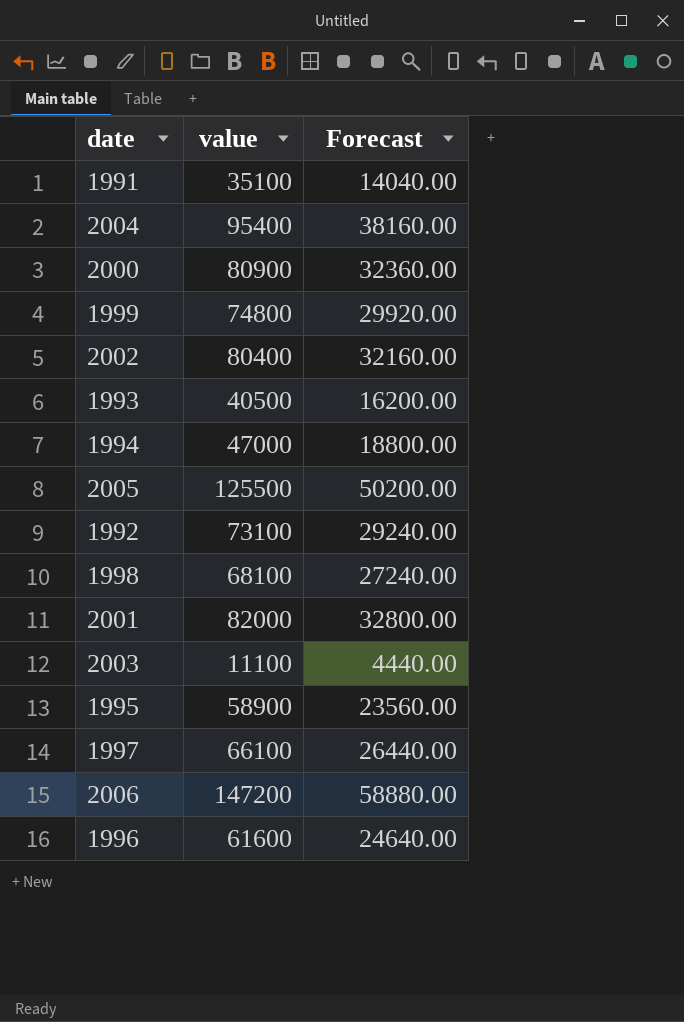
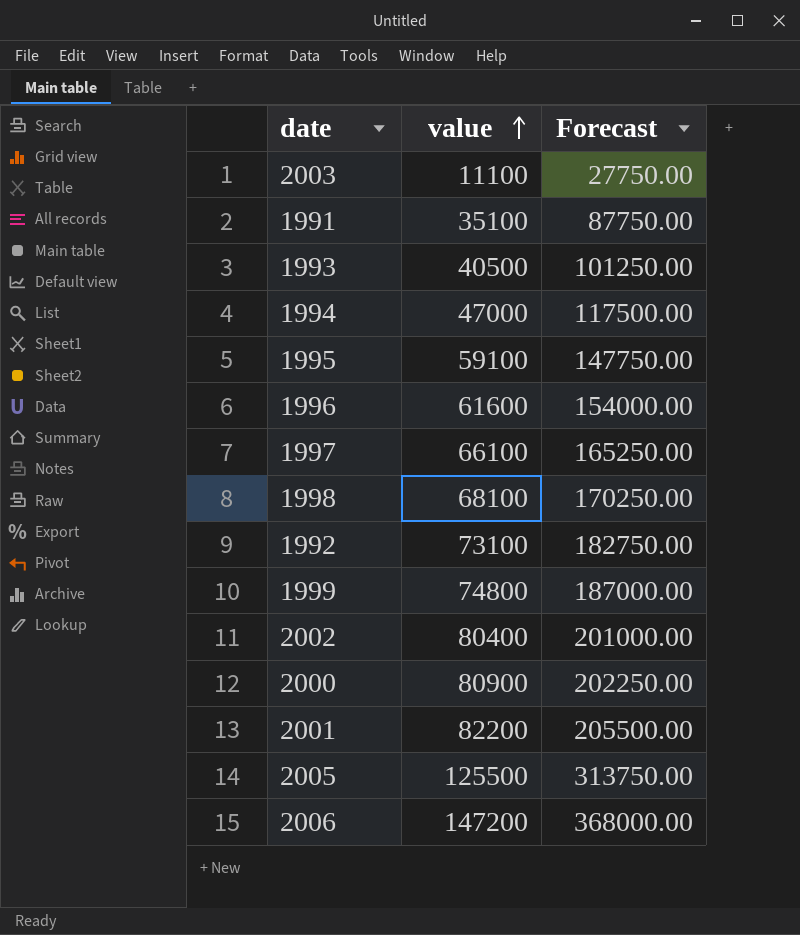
row order: none -> value ascending
column Forecast | formula: [value] * 0.4 -> [value] * 2.5
row 2004: 95400 | 38160.00 -> none
1995 | value: 58900 -> 59100
2001 | value: 82000 -> 82200

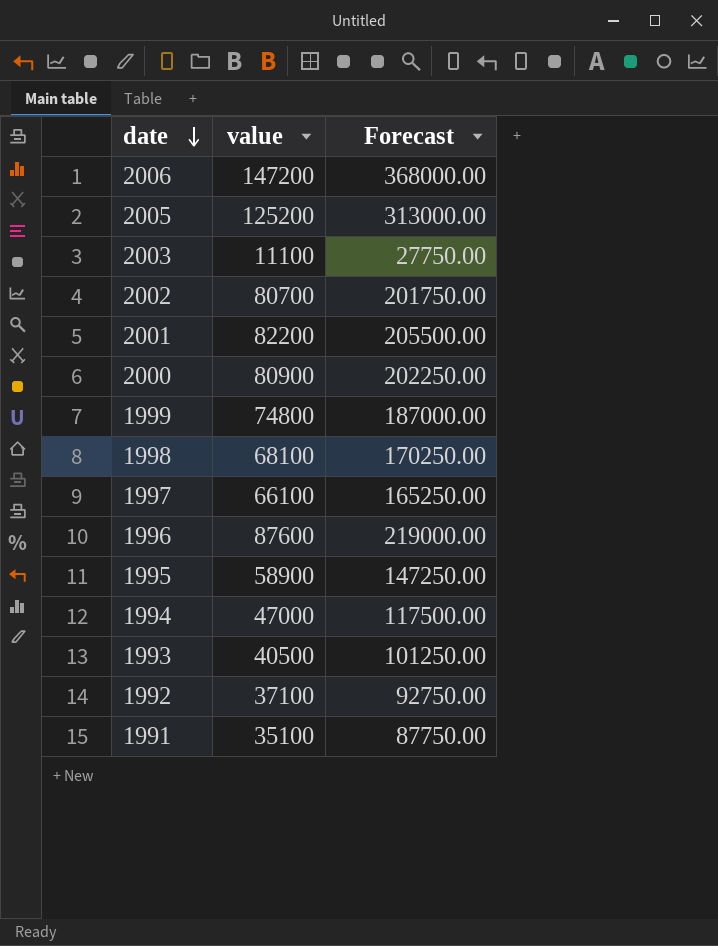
row order: value ascending -> date descending
2005 | value: 125500 -> 125200
2005 | Forecast: 313750.00 -> 313000.00
2002 | value: 80400 -> 80700
2002 | Forecast: 201000.00 -> 201750.00
1996 | value: 61600 -> 87600
1996 | Forecast: 154000.00 -> 219000.00
1995 | value: 59100 -> 58900
1995 | Forecast: 147750.00 -> 147250.00
1992 | value: 73100 -> 37100
1992 | Forecast: 182750.00 -> 92750.00

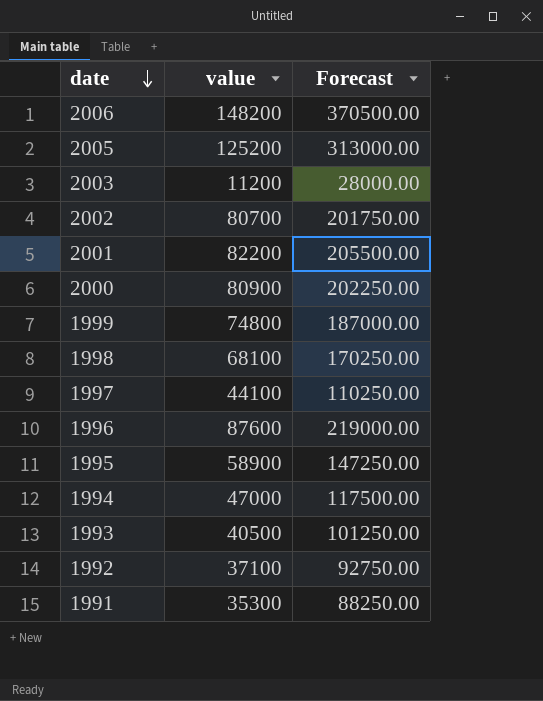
2006 | value: 147200 -> 148200
2006 | Forecast: 368000.00 -> 370500.00
2003 | value: 11100 -> 11200
2003 | Forecast: 27750.00 -> 28000.00
1997 | value: 66100 -> 44100
1997 | Forecast: 165250.00 -> 110250.00
1991 | value: 35100 -> 35300
1991 | Forecast: 87750.00 -> 88250.00

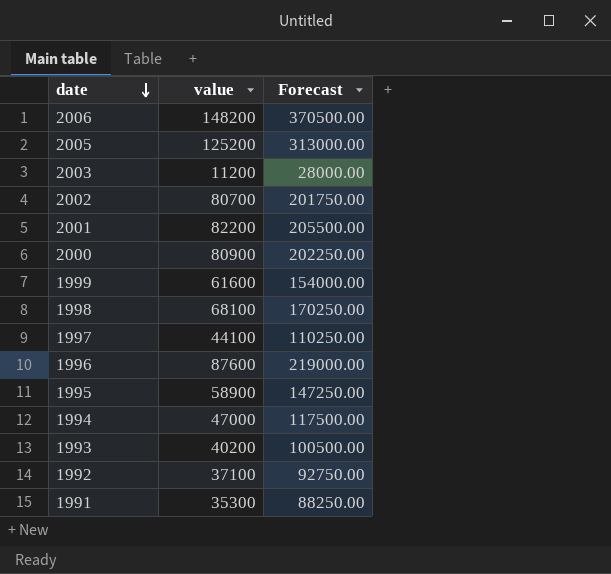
1999 | value: 74800 -> 61600
1999 | Forecast: 187000.00 -> 154000.00
1993 | value: 40500 -> 40200
1993 | Forecast: 101250.00 -> 100500.00

